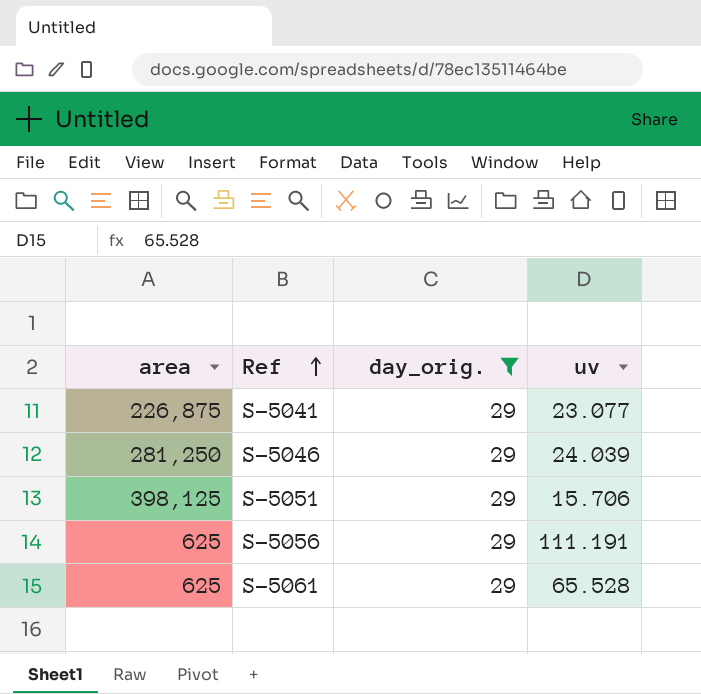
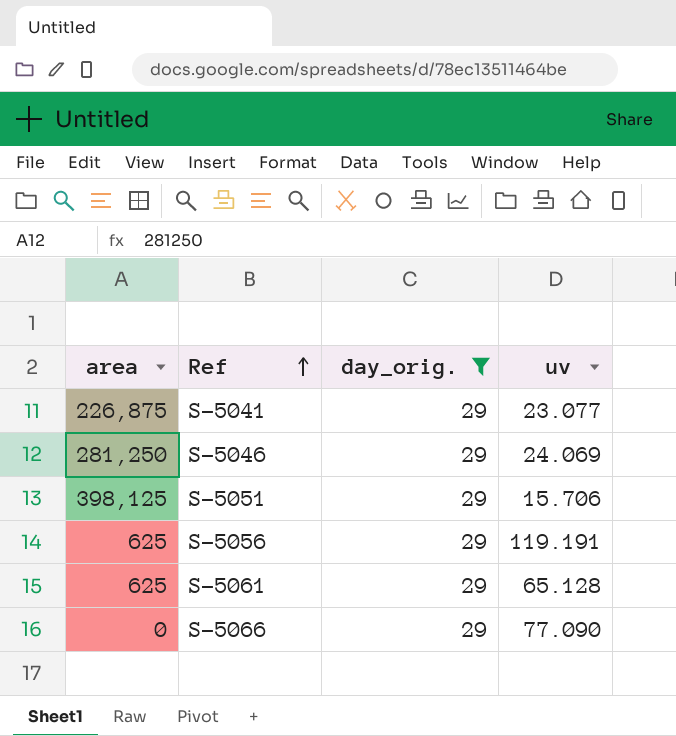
S-5046 | uv: 24.039 -> 24.069
S-5056 | uv: 111.191 -> 119.191
S-5061 | uv: 65.528 -> 65.128
row S-5066: none -> 0 | 29 | 77.090

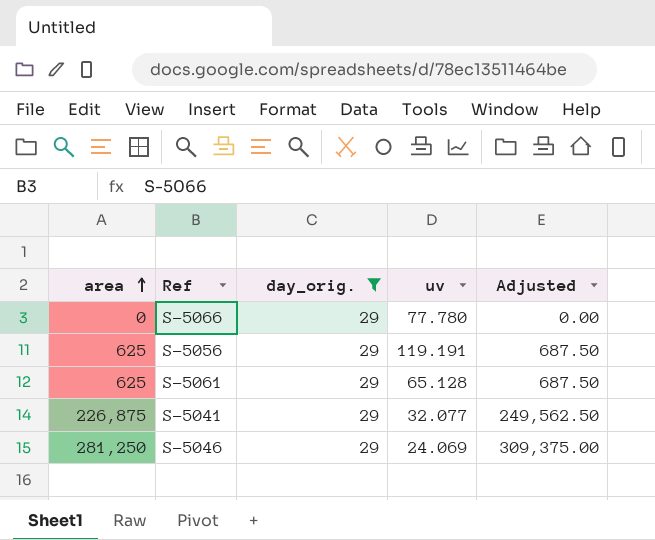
row order: Ref ascending -> area ascending
column Adjusted | formula: none -> [area] * 1.1
row S-5051: 398,125 | 29 | 15.706 -> none
S-5066 | uv: 77.090 -> 77.780
S-5041 | uv: 23.077 -> 32.077

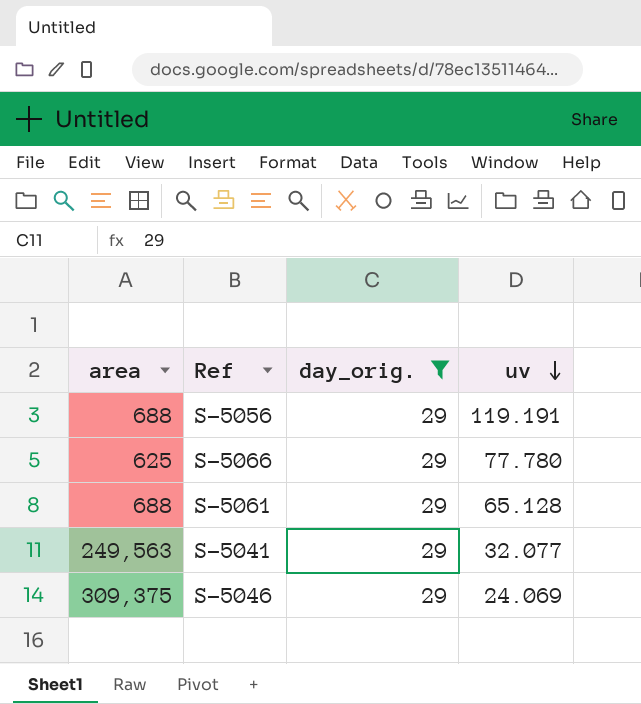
row order: area ascending -> uv descending
column Adjusted | formula: [area] * 1.1 -> none
S-5056 | area: 625 -> 688
S-5066 | area: 0 -> 625
S-5061 | area: 625 -> 688
S-5041 | area: 226,875 -> 249,563
S-5046 | area: 281,250 -> 309,375

